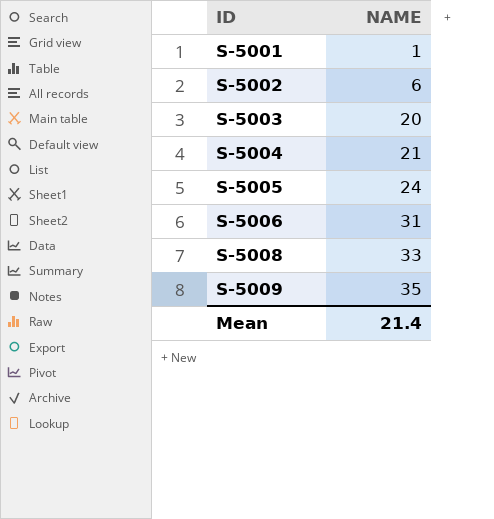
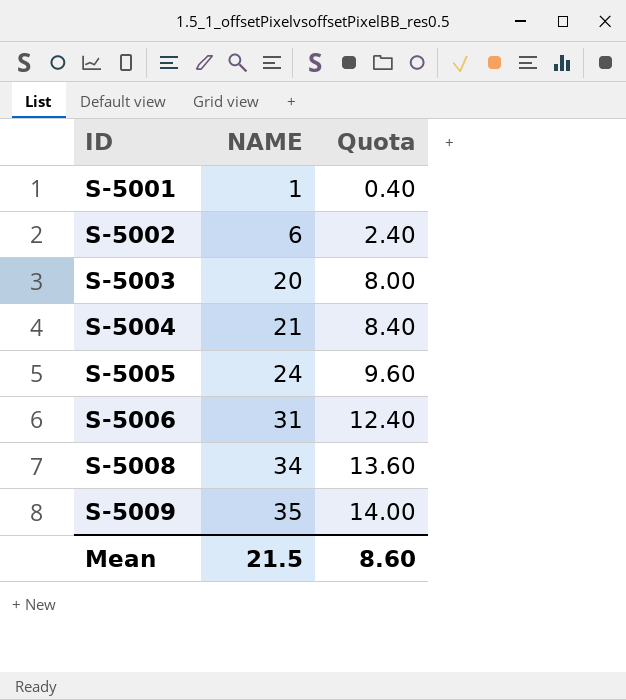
column Quota | formula: none -> [NAME] * 0.4
S-5008 | NAME: 33 -> 34
Mean | NAME: 21.4 -> 21.5

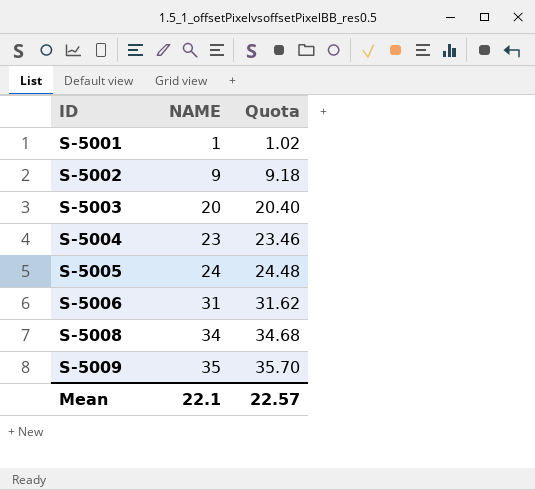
column Quota | formula: [NAME] * 0.4 -> [NAME] * 1.02
S-5002 | NAME: 6 -> 9
S-5004 | NAME: 21 -> 23
Mean | NAME: 21.5 -> 22.1
Mean | Quota: 8.60 -> 22.57

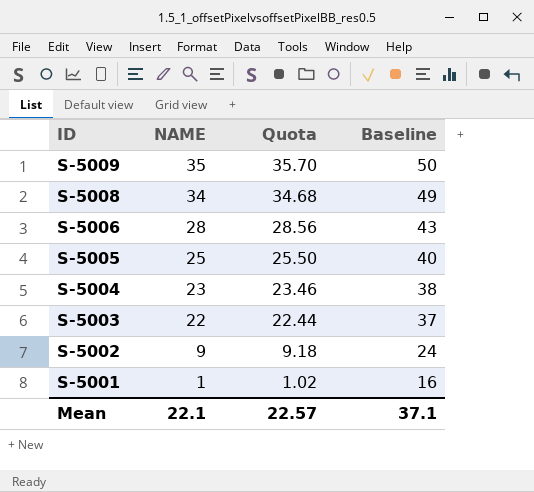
row order: ID ascending -> ID descending
column Baseline | formula: none -> [NAME] + 15
S-5006 | NAME: 31 -> 28
S-5006 | Quota: 31.62 -> 28.56
S-5005 | NAME: 24 -> 25
S-5005 | Quota: 24.48 -> 25.50
S-5003 | NAME: 20 -> 22
S-5003 | Quota: 20.40 -> 22.44

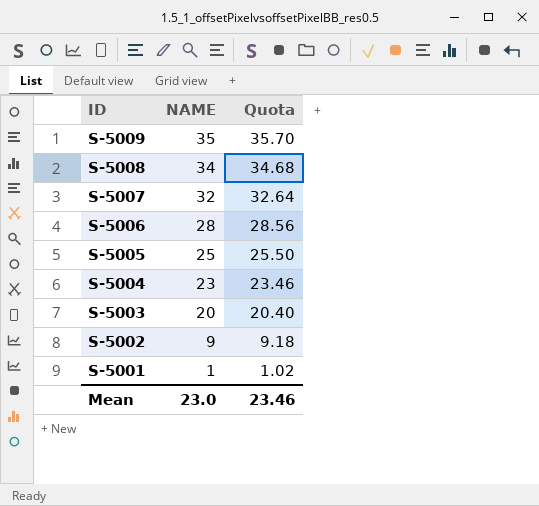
column Baseline | formula: [NAME] + 15 -> none
row S-5007: none -> 32 | 32.64
S-5003 | NAME: 22 -> 20
S-5003 | Quota: 22.44 -> 20.40
Mean | NAME: 22.1 -> 23.0
Mean | Quota: 22.57 -> 23.46

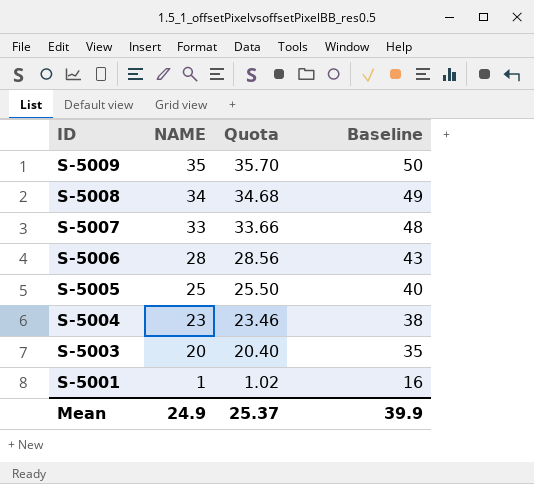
column Baseline | formula: none -> [NAME] + 15
row S-5002: 9 | 9.18 -> none
S-5007 | NAME: 32 -> 33
S-5007 | Quota: 32.64 -> 33.66
Mean | NAME: 23.0 -> 24.9
Mean | Quota: 23.46 -> 25.37

